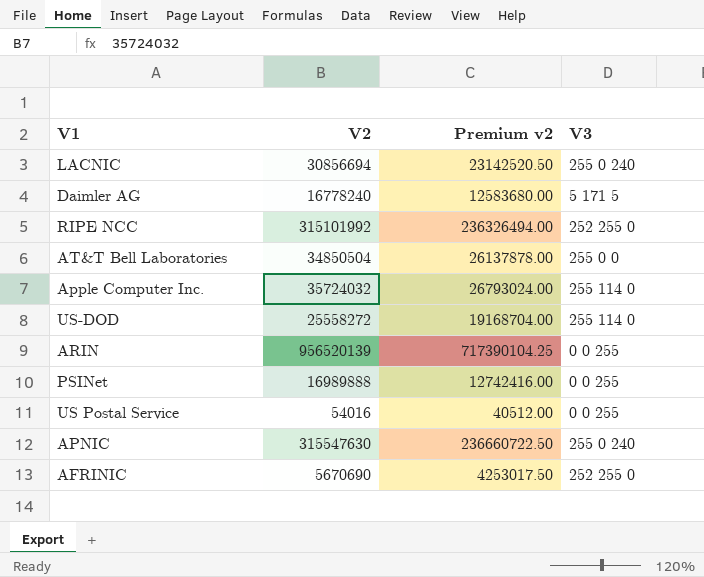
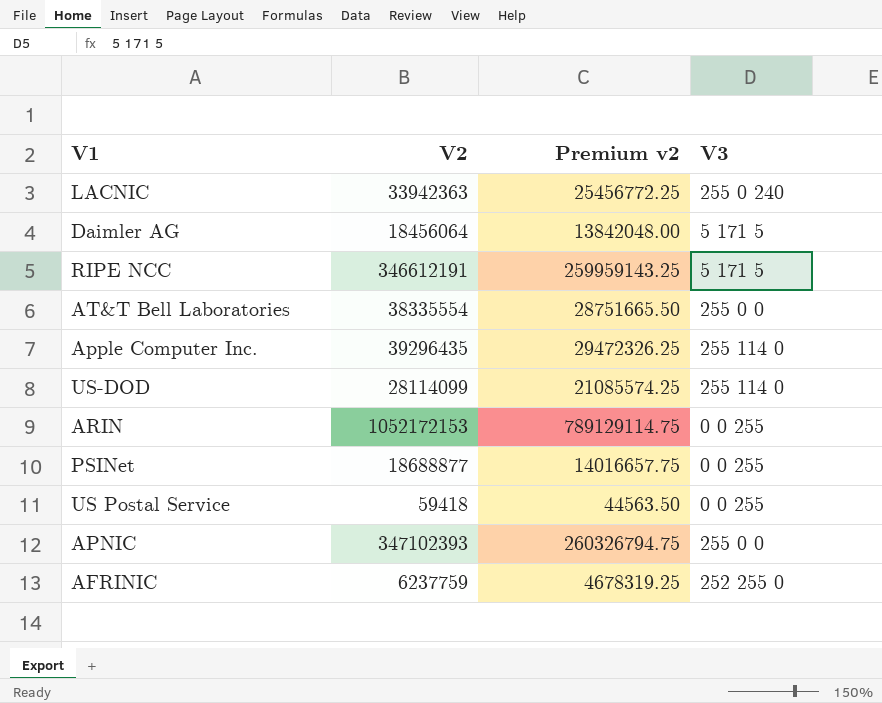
LACNIC | V2: 30856694 -> 33942363
LACNIC | Premium v2: 23142520.50 -> 25456772.25
Daimler AG | V2: 16778240 -> 18456064
Daimler AG | Premium v2: 12583680.00 -> 13842048.00
RIPE NCC | V2: 315101992 -> 346612191
RIPE NCC | Premium v2: 236326494.00 -> 259959143.25
RIPE NCC | V3: 252 255 0 -> 5 171 5
AT&T Bell Laboratories | V2: 34850504 -> 38335554
AT&T Bell Laboratories | Premium v2: 26137878.00 -> 28751665.50
Apple Computer Inc. | V2: 35724032 -> 39296435
Apple Computer Inc. | Premium v2: 26793024.00 -> 29472326.25
US-DOD | V2: 25558272 -> 28114099
US-DOD | Premium v2: 19168704.00 -> 21085574.25
ARIN | V2: 956520139 -> 1052172153
ARIN | Premium v2: 717390104.25 -> 789129114.75
PSINet | V2: 16989888 -> 18688877
PSINet | Premium v2: 12742416.00 -> 14016657.75
US Postal Service | V2: 54016 -> 59418
US Postal Service | Premium v2: 40512.00 -> 44563.50
APNIC | V2: 315547630 -> 347102393
APNIC | Premium v2: 236660722.50 -> 260326794.75
APNIC | V3: 255 0 240 -> 255 0 0
AFRINIC | V2: 5670690 -> 6237759
AFRINIC | Premium v2: 4253017.50 -> 4678319.25

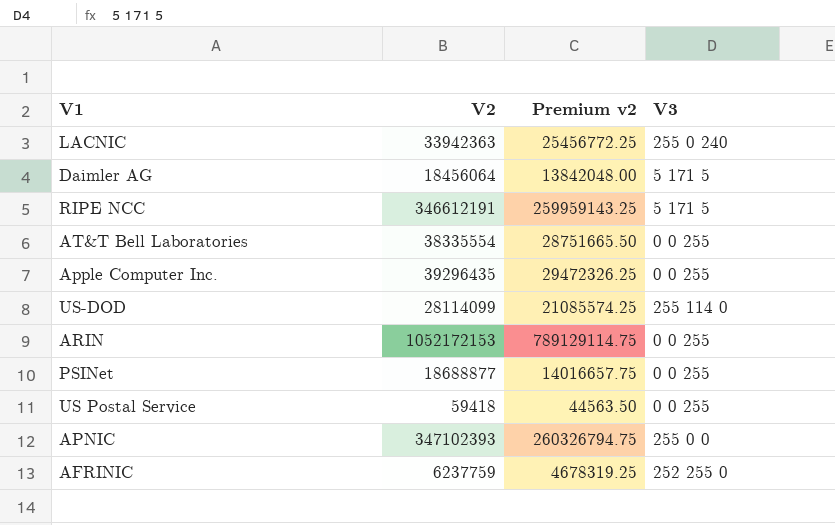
AT&T Bell Laboratories | V3: 255 0 0 -> 0 0 255
Apple Computer Inc. | V3: 255 114 0 -> 0 0 255

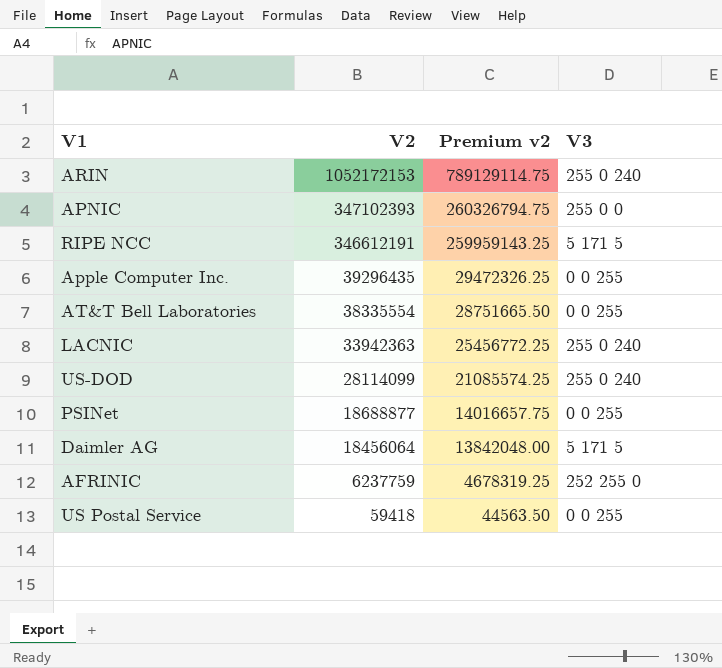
row order: none -> V2 descending
ARIN | V3: 0 0 255 -> 255 0 240
US-DOD | V3: 255 114 0 -> 255 0 240

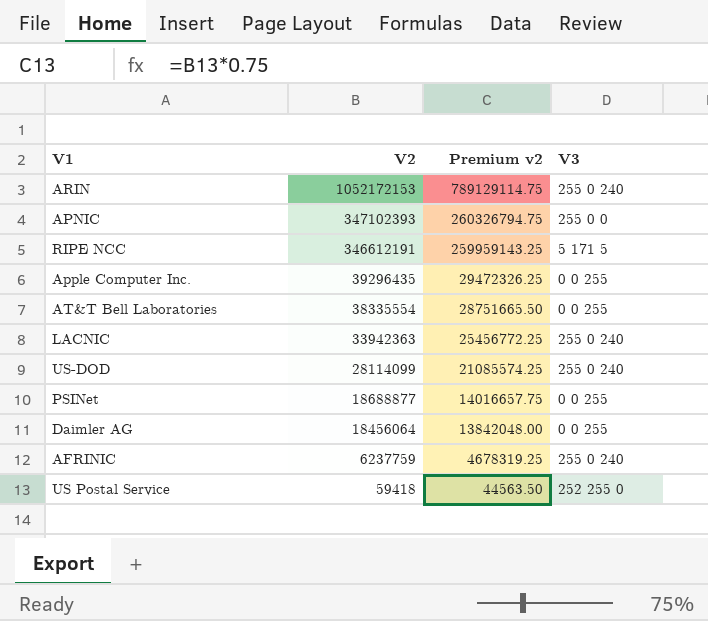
Daimler AG | V3: 5 171 5 -> 0 0 255
AFRINIC | V3: 252 255 0 -> 255 0 240
US Postal Service | V3: 0 0 255 -> 252 255 0

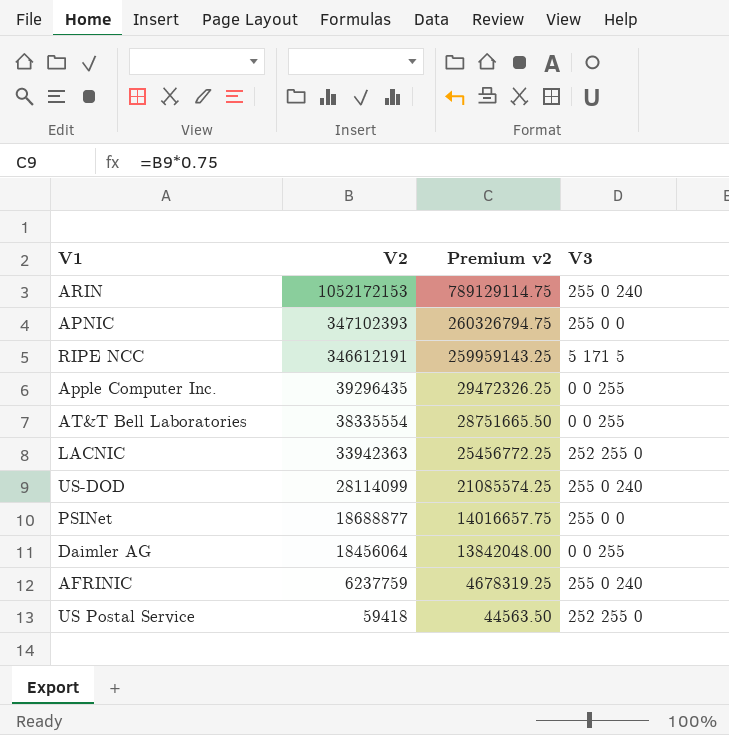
LACNIC | V3: 255 0 240 -> 252 255 0
PSINet | V3: 0 0 255 -> 255 0 0

